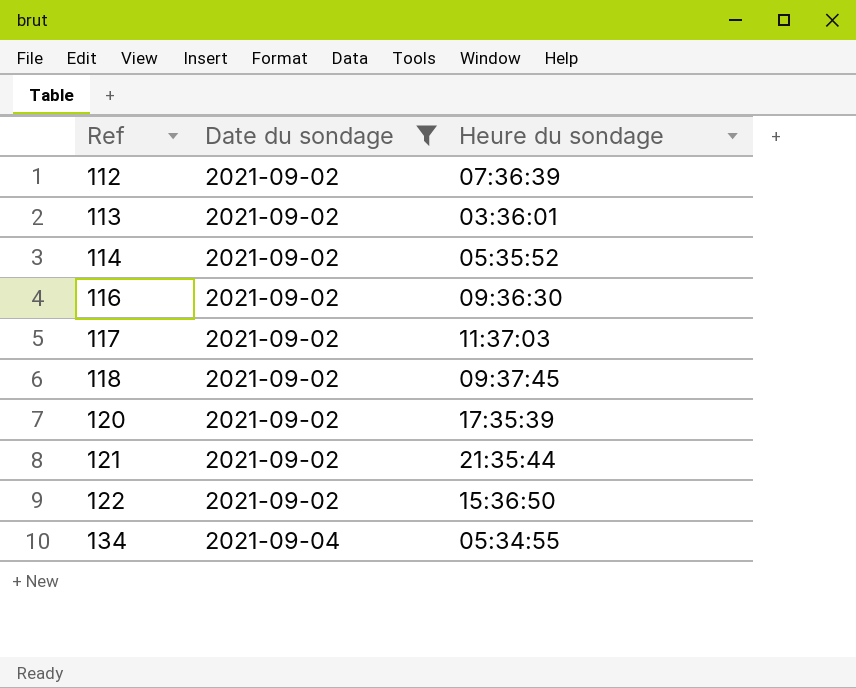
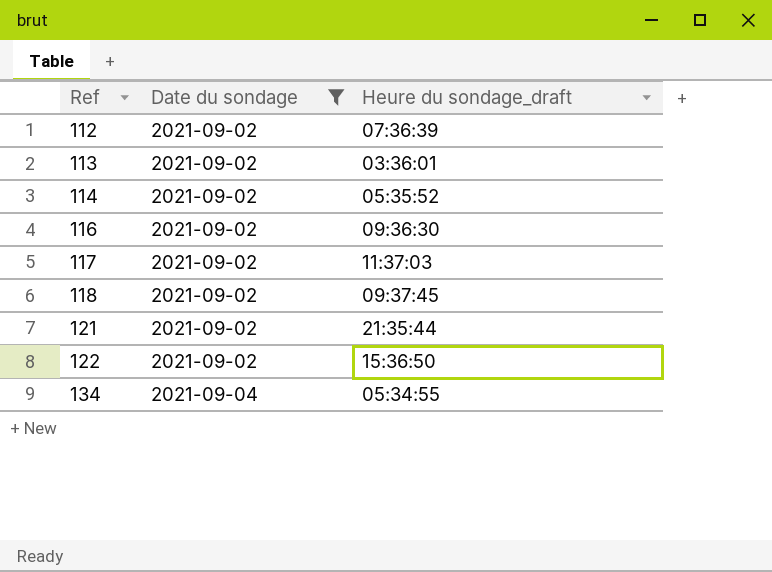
column name: Heure du sondage -> Heure du sondage_draft
row 120: 2021-09-02 | 17:35:39 -> none

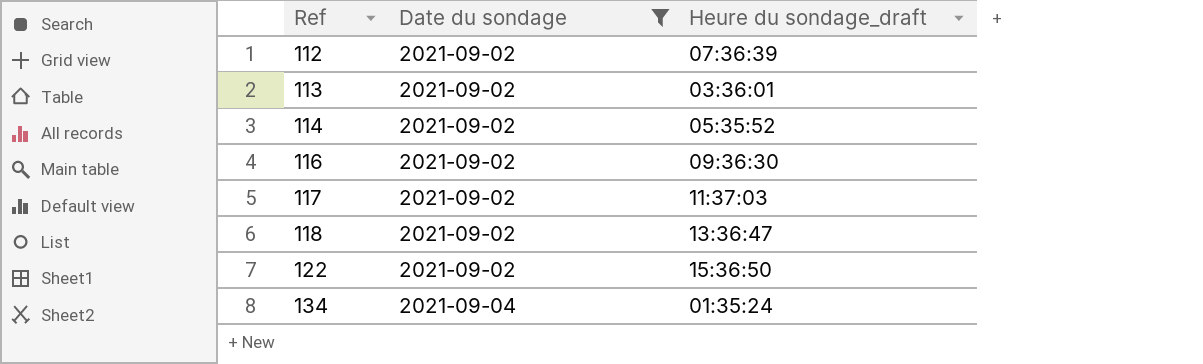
row 121: 2021-09-02 | 21:35:44 -> none
118 | Heure du sondage_draft: 09:37:45 -> 13:36:47
134 | Heure du sondage_draft: 05:34:55 -> 01:35:24

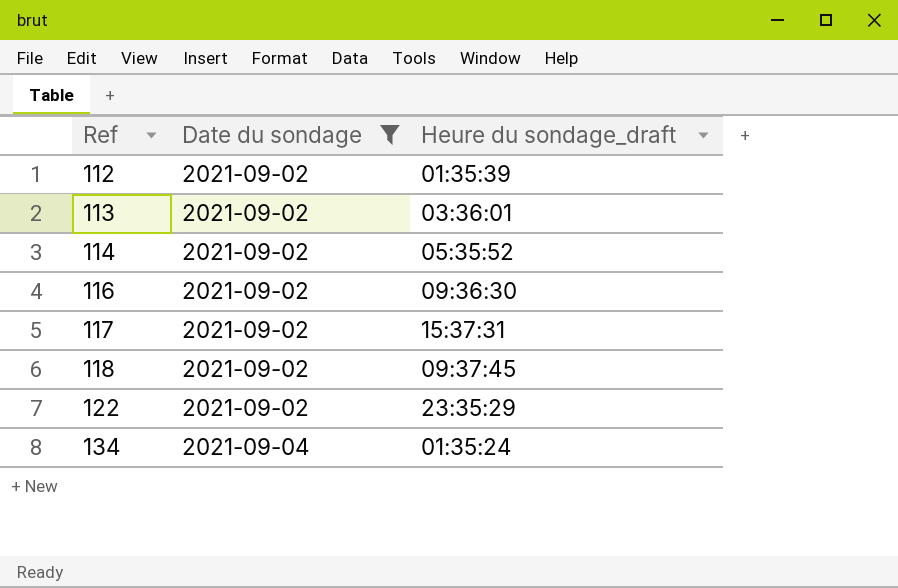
112 | Heure du sondage_draft: 07:36:39 -> 01:35:39
117 | Heure du sondage_draft: 11:37:03 -> 15:37:31
118 | Heure du sondage_draft: 13:36:47 -> 09:37:45
122 | Heure du sondage_draft: 15:36:50 -> 23:35:29

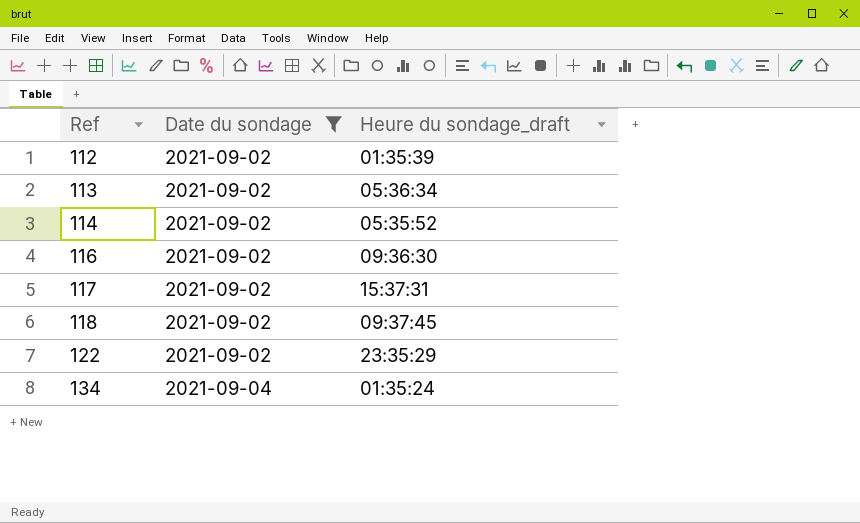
113 | Heure du sondage_draft: 03:36:01 -> 05:36:34

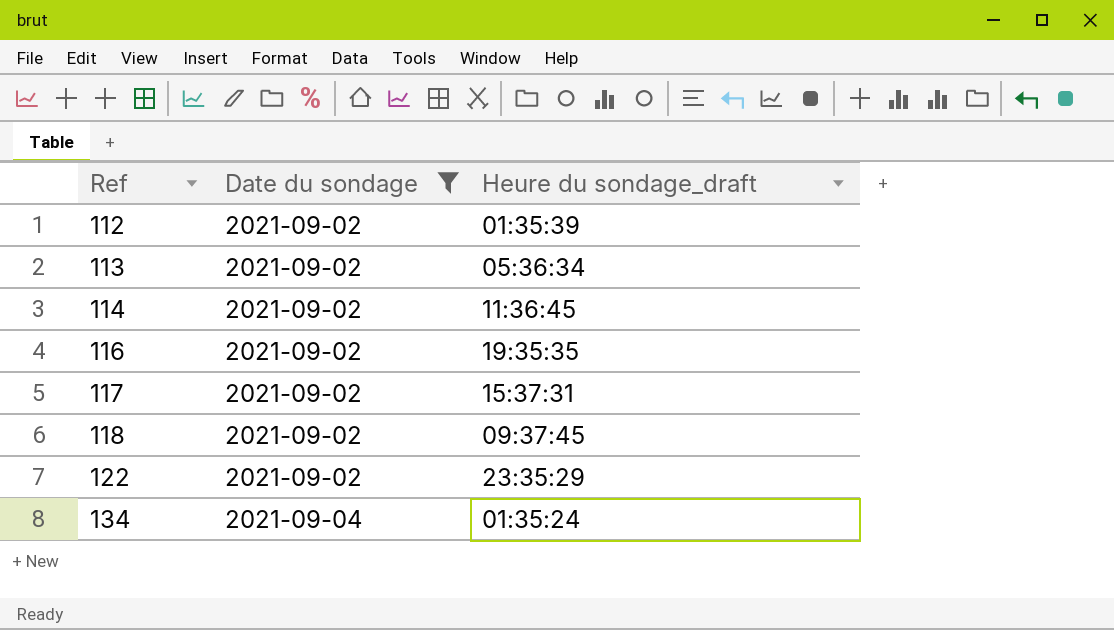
114 | Heure du sondage_draft: 05:35:52 -> 11:36:45
116 | Heure du sondage_draft: 09:36:30 -> 19:35:35

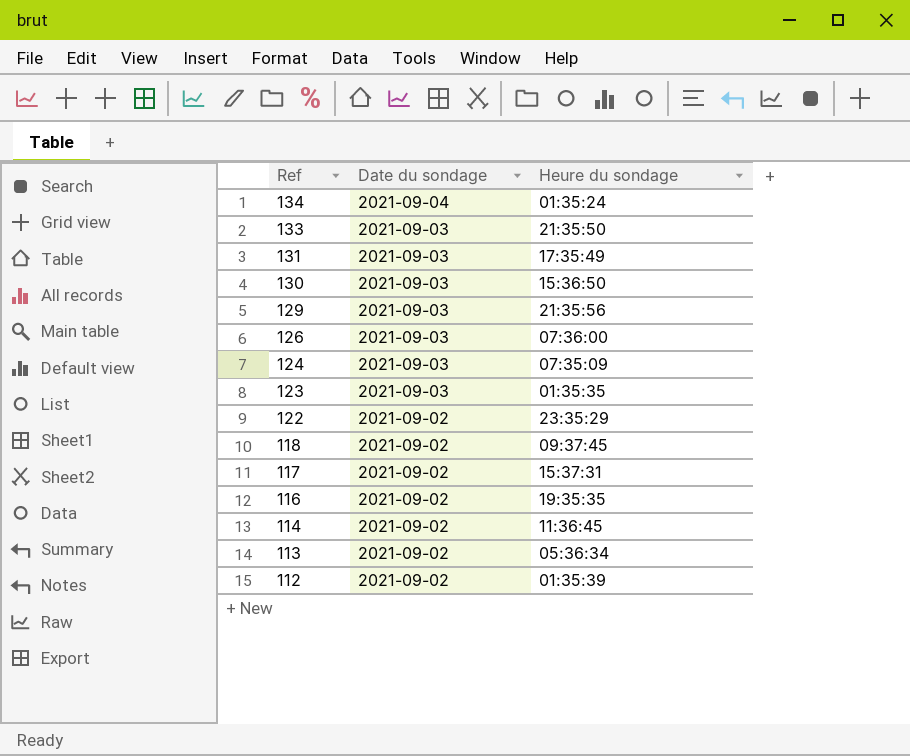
filter: Date du sondage != 2021-09-03 -> none
row order: Ref ascending -> Ref descending
column name: Heure du sondage_draft -> Heure du sondage

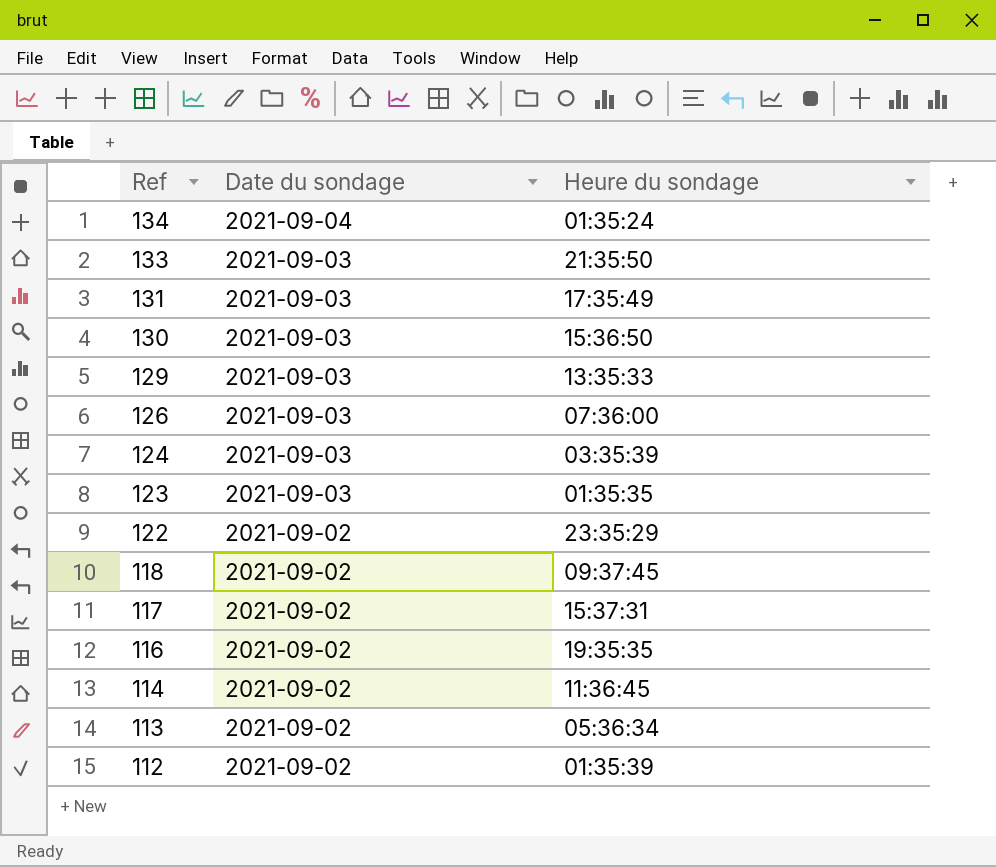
129 | Heure du sondage: 21:35:56 -> 13:35:33
124 | Heure du sondage: 07:35:09 -> 03:35:39

